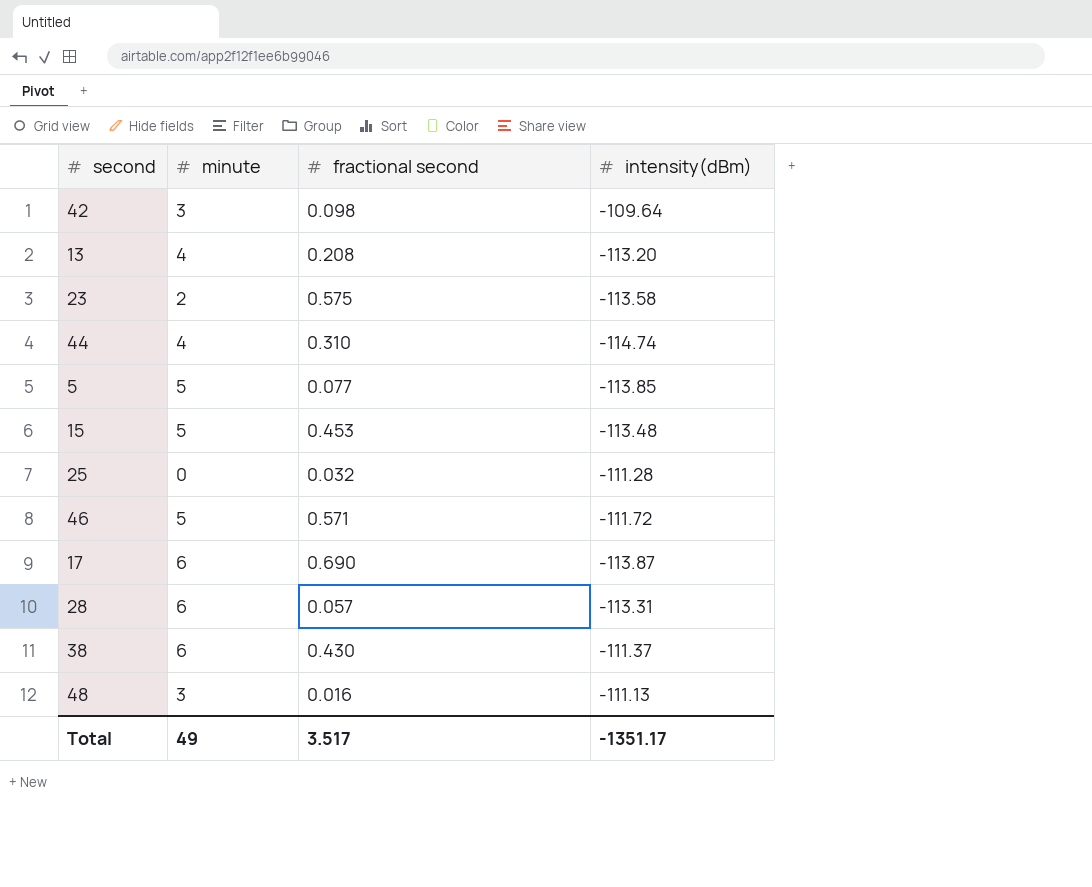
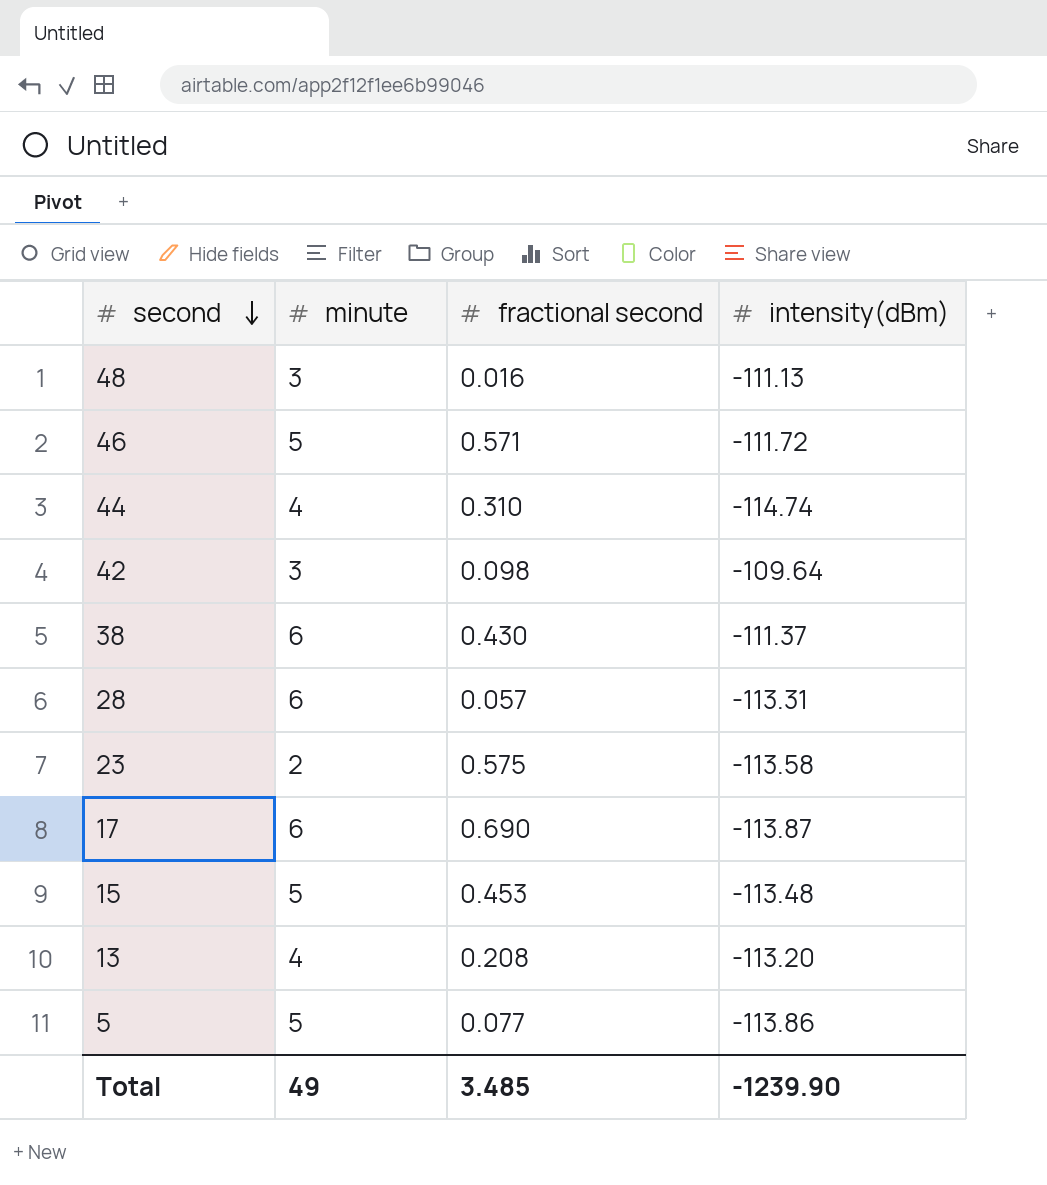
row order: none -> second descending
row 25: 0 | 0.032 | -111.28 -> none
5 | intensity(dBm): -113.85 -> -113.86
Total | fractional second: 3.517 -> 3.485
Total | intensity(dBm): -1351.17 -> -1239.90

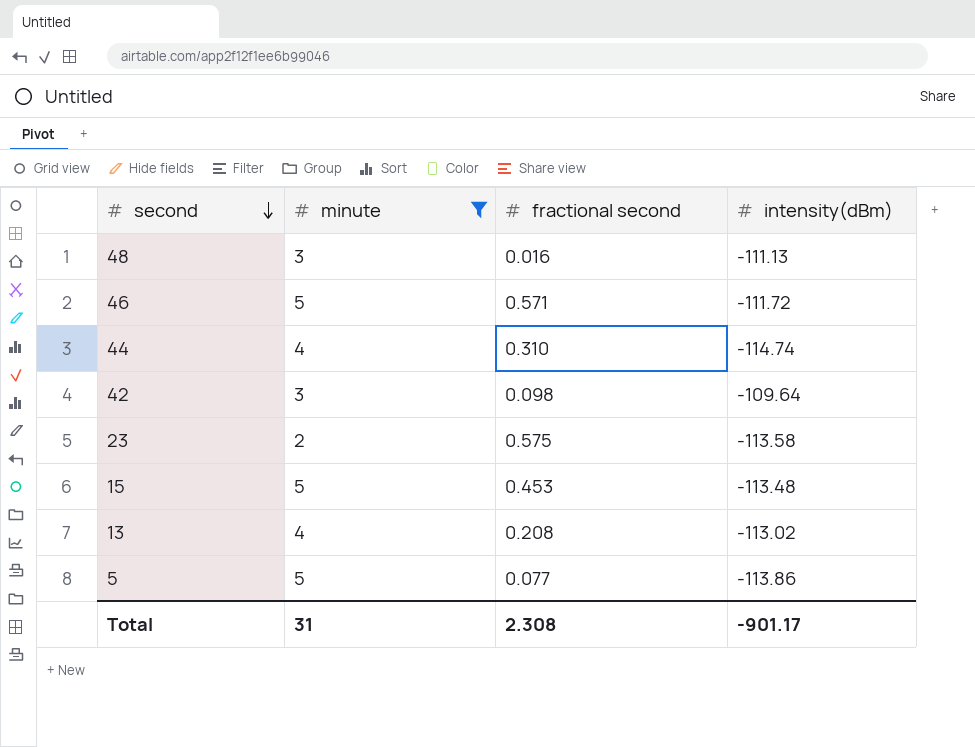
filter: none -> minute != 6
13 | intensity(dBm): -113.20 -> -113.02
Total | minute: 49 -> 31
Total | fractional second: 3.485 -> 2.308
Total | intensity(dBm): -1239.90 -> -901.17

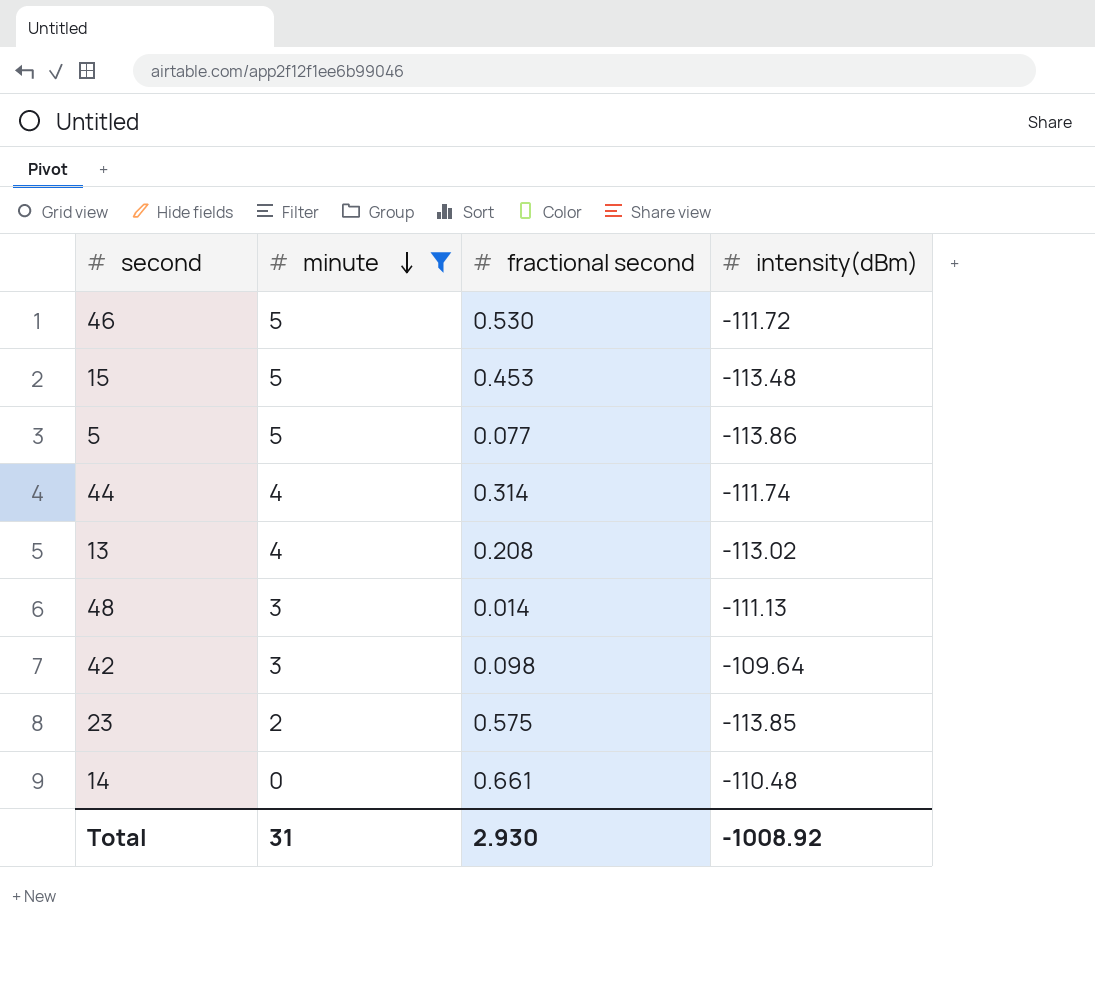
row order: second descending -> minute descending
46 | fractional second: 0.571 -> 0.530
44 | fractional second: 0.310 -> 0.314
44 | intensity(dBm): -114.74 -> -111.74
48 | fractional second: 0.016 -> 0.014
23 | intensity(dBm): -113.58 -> -113.85
row 14: none -> 0 | 0.661 | -110.48
Total | fractional second: 2.308 -> 2.930
Total | intensity(dBm): -901.17 -> -1008.92

